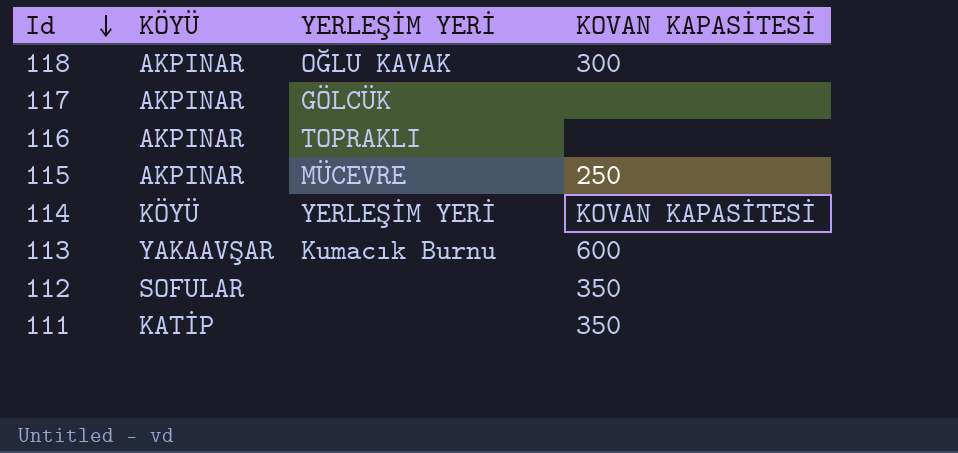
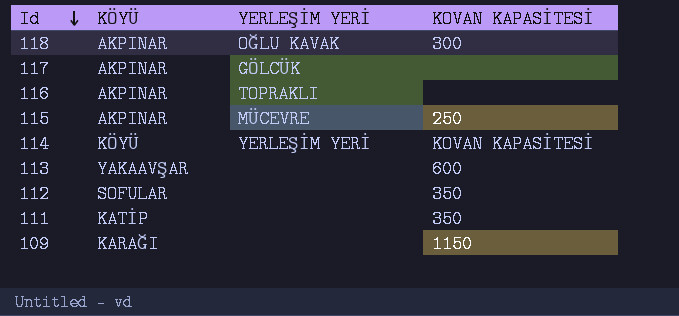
113 | YERLEŞİM YERİ: Kumacık Burnu -> none
row 109: none -> KARAĞI | none | 1150

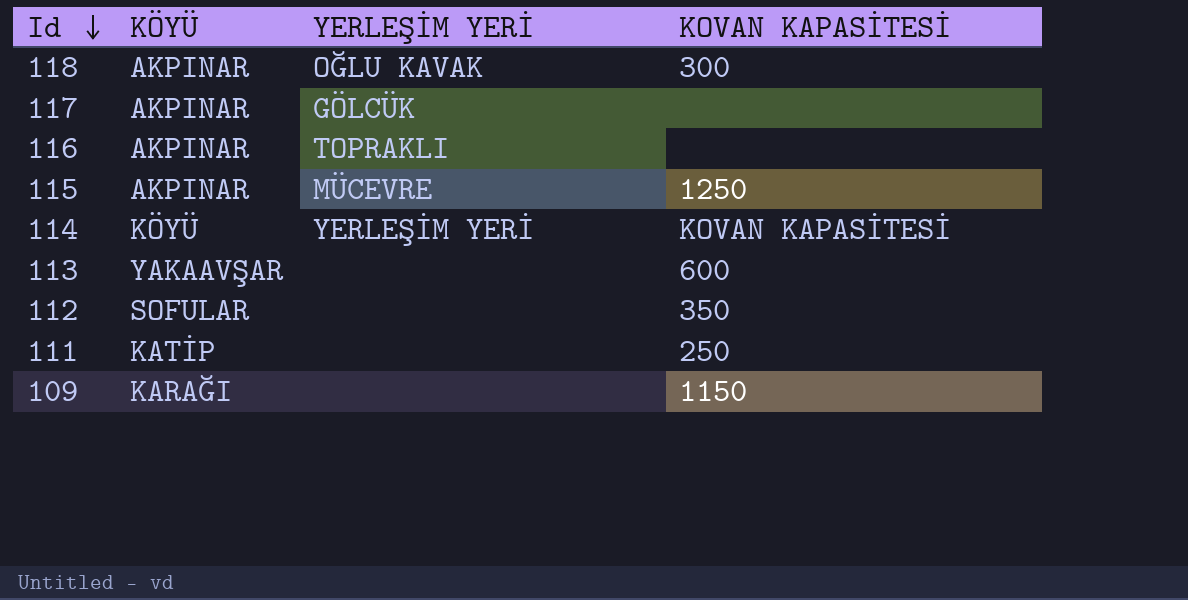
115 | KOVAN KAPASİTESİ: 250 -> 1250
111 | KOVAN KAPASİTESİ: 350 -> 250

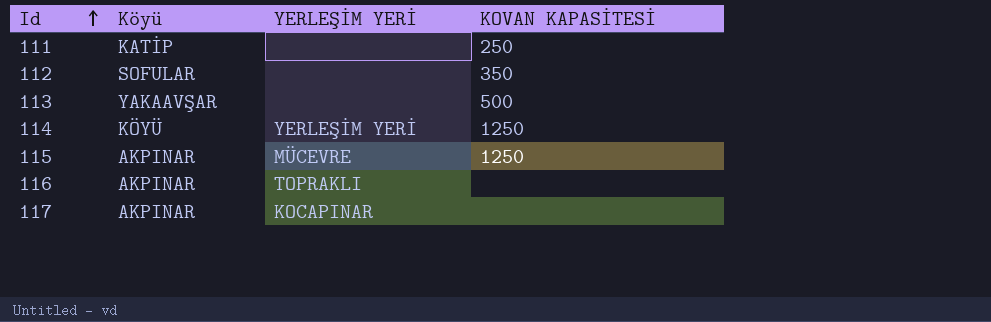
row order: Id descending -> Id ascending
column name: KÖYÜ -> Köyü
row 118: AKPINAR | OĞLU KAVAK | 300 -> none
row 109: KARAĞI | none | 1150 -> none
113 | KOVAN KAPASİTESİ: 600 -> 500
114 | KOVAN KAPASİTESİ: KOVAN KAPASİTESİ -> 1250
117 | YERLEŞİM YERİ: GÖLCÜK -> KOCAPINAR

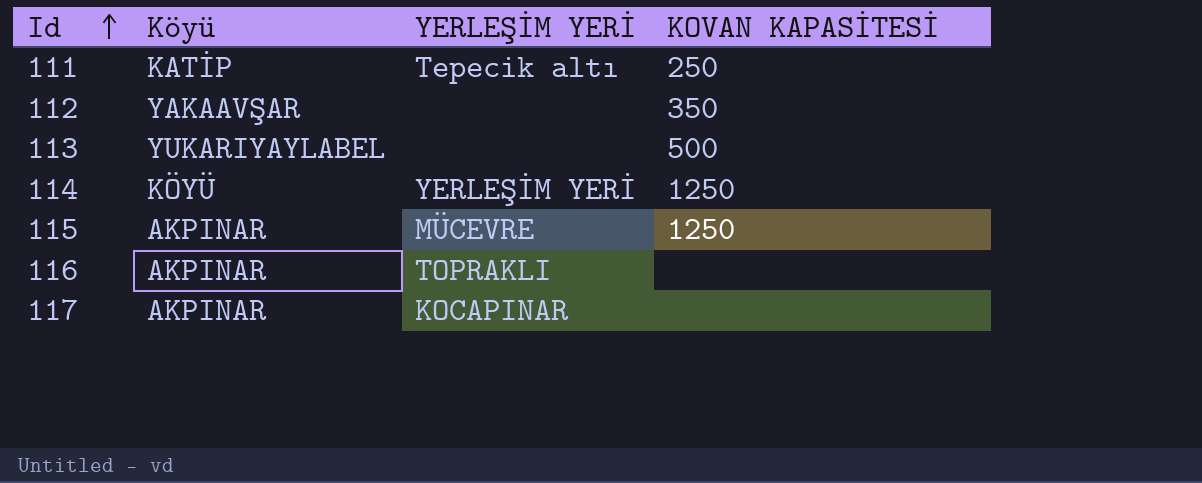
111 | YERLEŞİM YERİ: none -> Tepecik altı
112 | Köyü: SOFULAR -> YAKAAVŞAR
113 | Köyü: YAKAAVŞAR -> YUKARIYAYLABEL

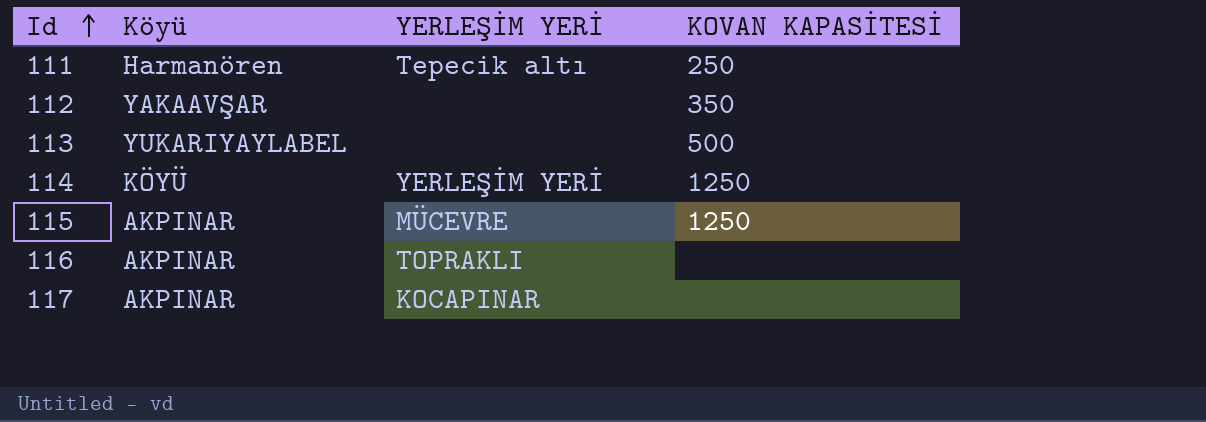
111 | Köyü: KATİP -> Harmanören

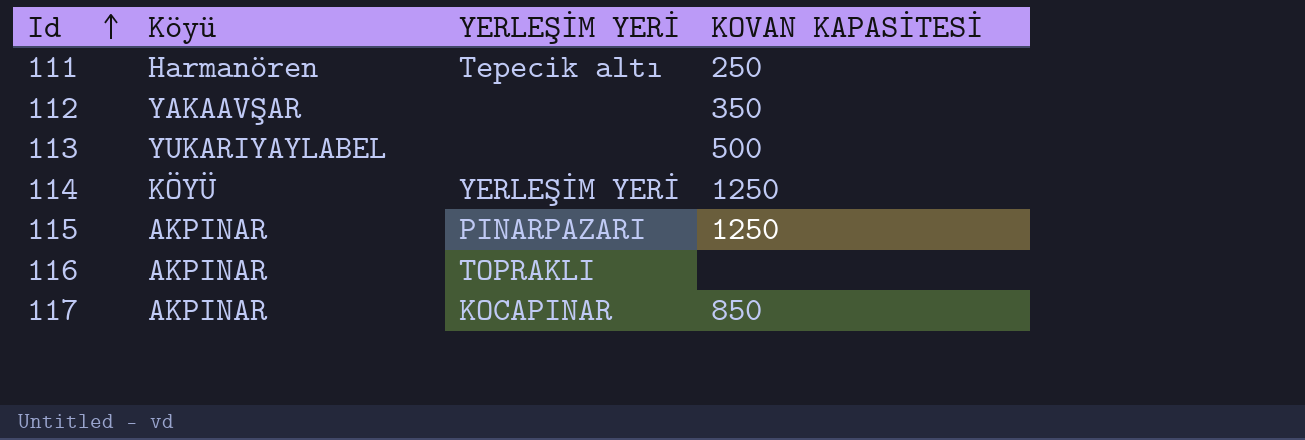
115 | YERLEŞİM YERİ: MÜCEVRE -> PINARPAZARI
117 | KOVAN KAPASİTESİ: none -> 850

